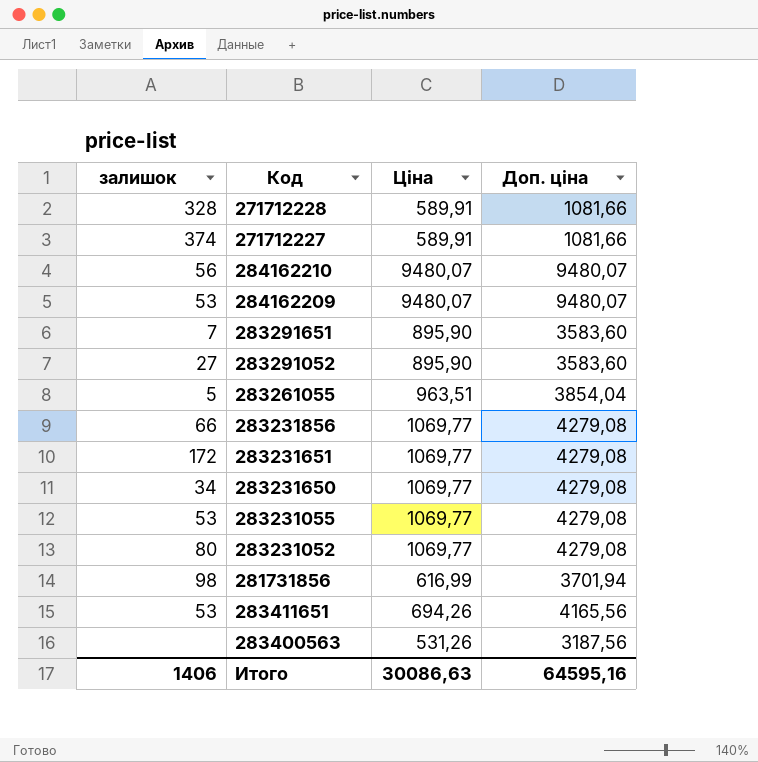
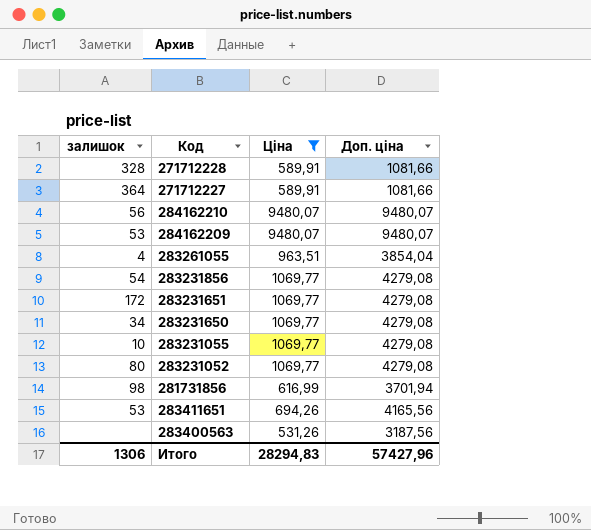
filter: none -> Ціна != 895,90
271712227 | залишок: 374 -> 364
283261055 | залишок: 5 -> 4
283231856 | залишок: 66 -> 54
283231055 | залишок: 53 -> 10
Итого | залишок: 1406 -> 1306
Итого | Ціна: 30086,63 -> 28294,83
Итого | Доп. ціна: 64595,16 -> 57427,96

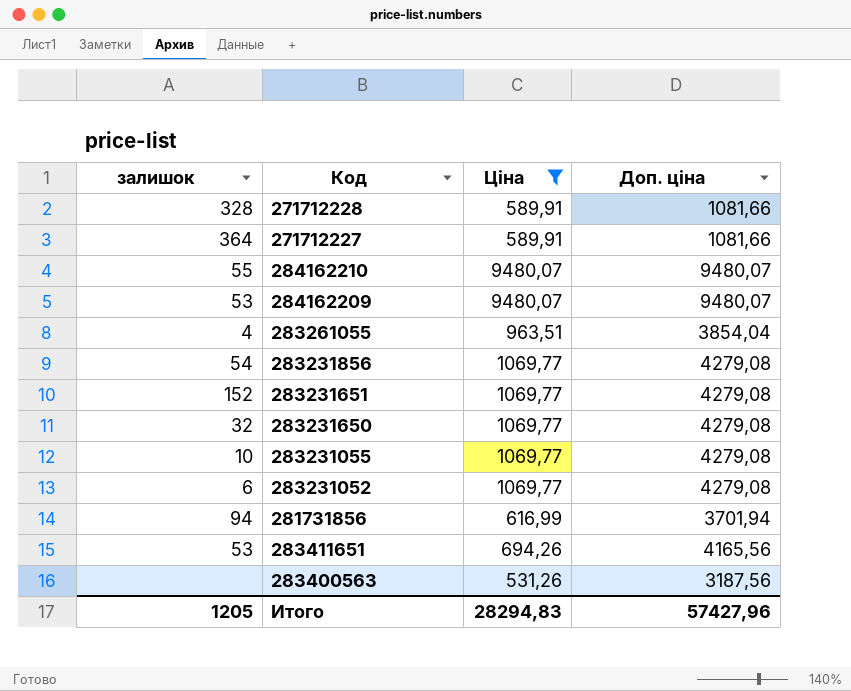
284162210 | залишок: 56 -> 55
283231651 | залишок: 172 -> 152
283231650 | залишок: 34 -> 32
283231052 | залишок: 80 -> 6
281731856 | залишок: 98 -> 94
Итого | залишок: 1306 -> 1205

